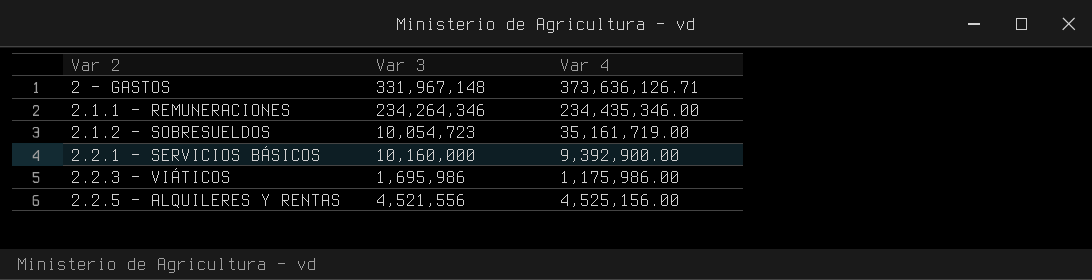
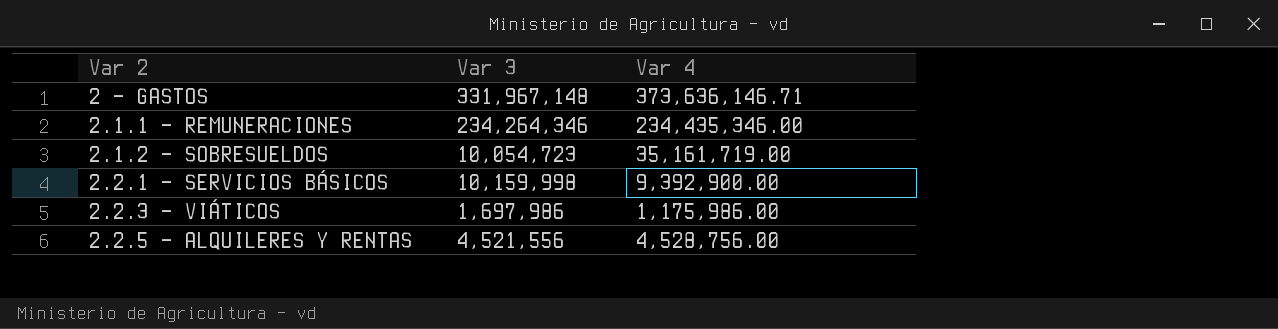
2 - GASTOS | Var 4: 373,636,126.71 -> 373,636,146.71
2.2.1 - SERVICIOS BÁSICOS | Var 3: 10,160,000 -> 10,159,998
2.2.3 - VIÁTICOS | Var 3: 1,695,986 -> 1,697,986
2.2.5 - ALQUILERES Y RENTAS | Var 4: 4,525,156.00 -> 4,528,756.00

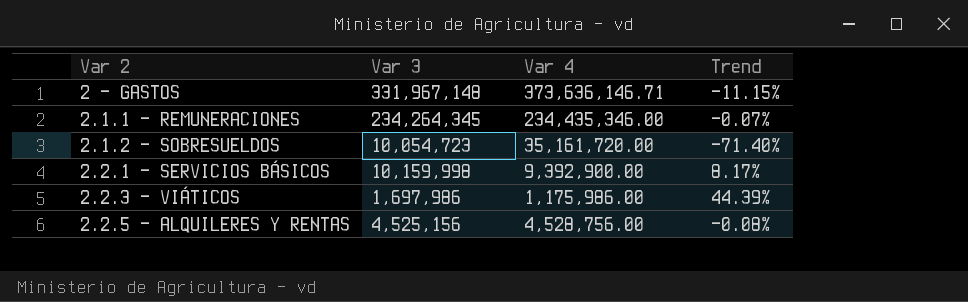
column Trend | formula: none -> ([Var 3] - [Var 4]) / [Var 4]
2.1.1 - REMUNERACIONES | Var 3: 234,264,346 -> 234,264,345
2.1.2 - SOBRESUELDOS | Var 4: 35,161,719.00 -> 35,161,720.00
2.2.5 - ALQUILERES Y RENTAS | Var 3: 4,521,556 -> 4,525,156

